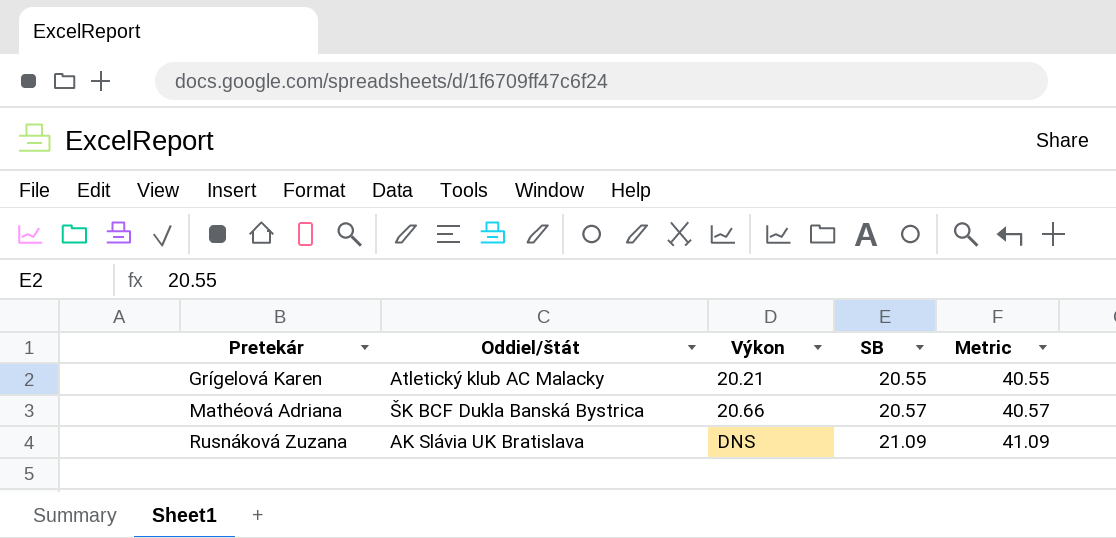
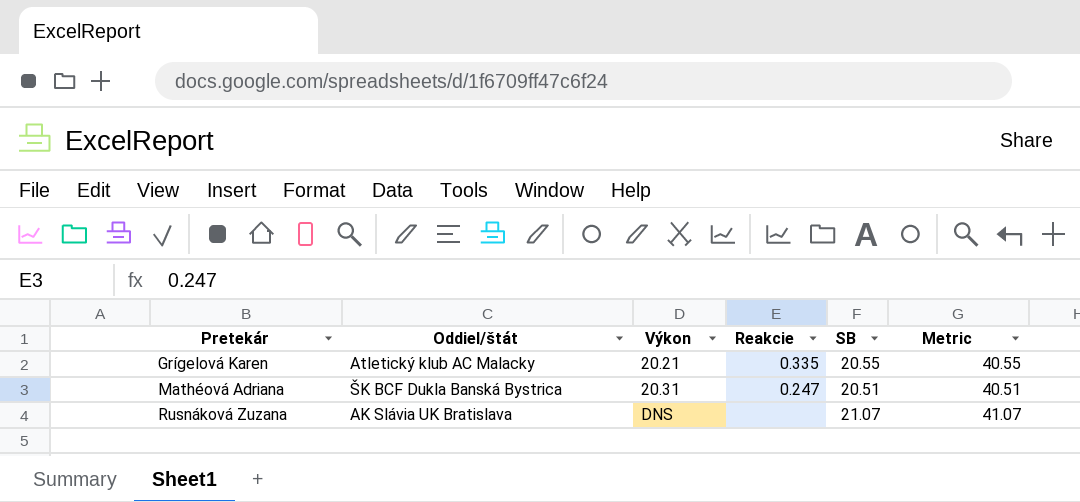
column Reakcie | position: none -> 4
Mathéová Adriana | Výkon: 20.66 -> 20.31
Mathéová Adriana | SB: 20.57 -> 20.51
Mathéová Adriana | Metric: 40.57 -> 40.51
Rusnáková Zuzana | SB: 21.09 -> 21.07
Rusnáková Zuzana | Metric: 41.09 -> 41.07

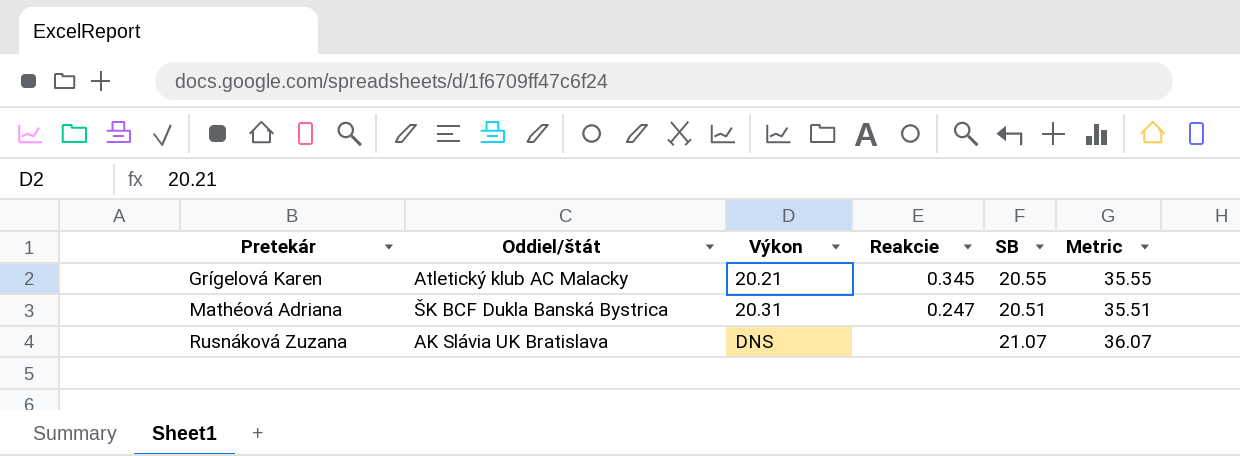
column Metric | formula: [SB] + 20 -> [SB] + 15
Grígelová Karen | Reakcie: 0.335 -> 0.345

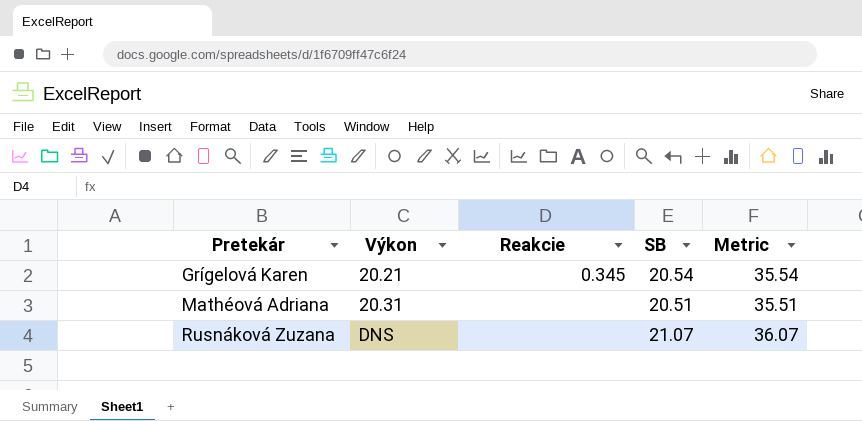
column Oddiel/štát | position: 2 -> none
Grígelová Karen | SB: 20.55 -> 20.54
Grígelová Karen | Metric: 35.55 -> 35.54
Mathéová Adriana | Reakcie: 0.247 -> none

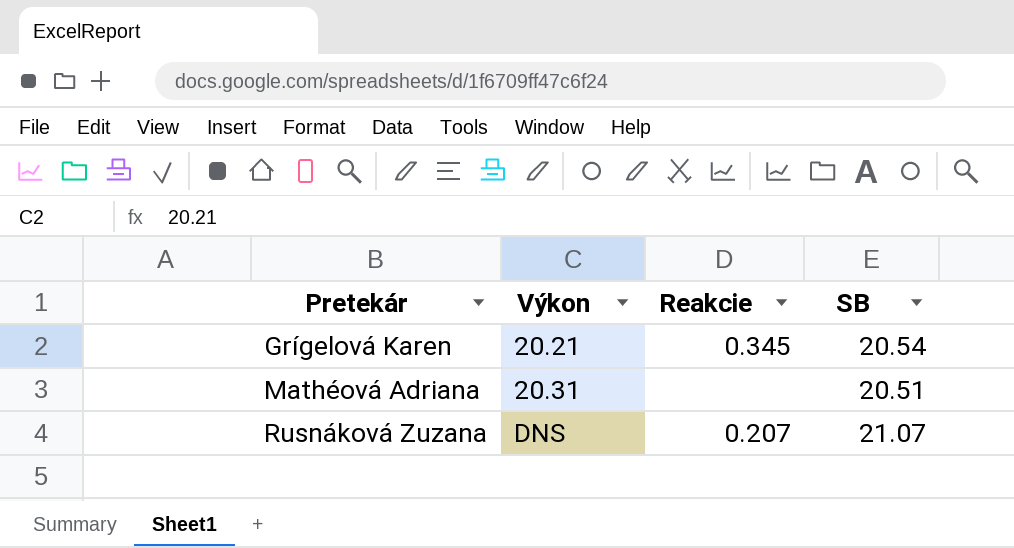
column Metric | formula: [SB] + 15 -> none
Rusnáková Zuzana | Reakcie: none -> 0.207

